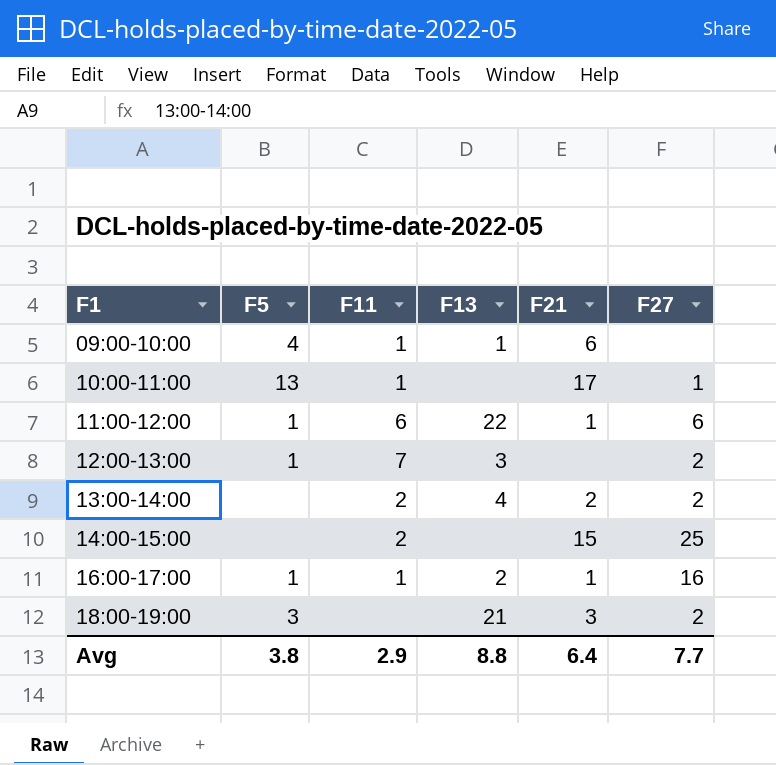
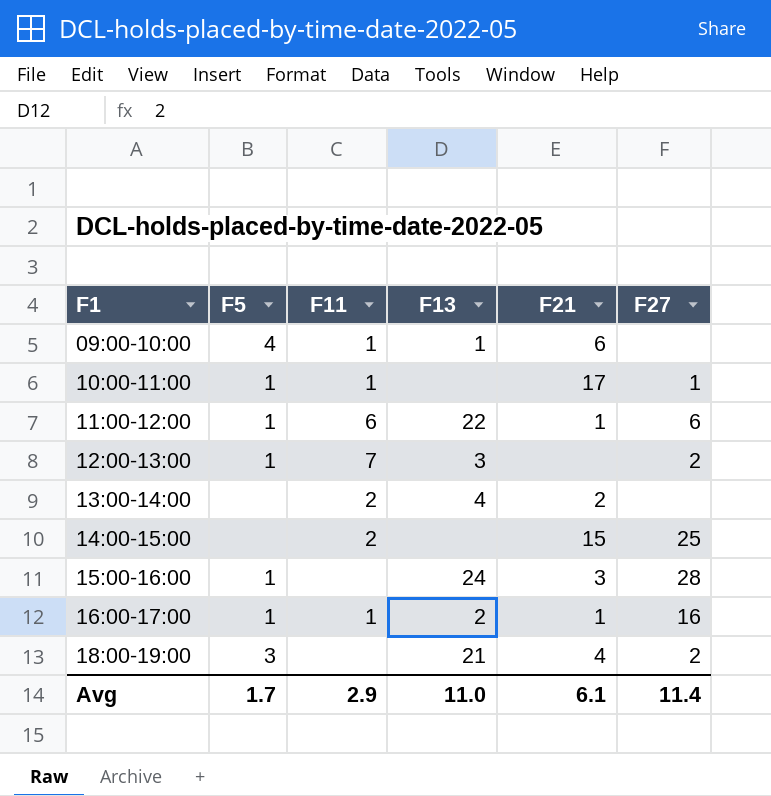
10:00-11:00 | F5: 13 -> 1
13:00-14:00 | F27: 2 -> none
row 15:00-16:00: none -> 1 | none | 24 | 3 | 28
18:00-19:00 | F21: 3 -> 4
Avg | F5: 3.8 -> 1.7
Avg | F13: 8.8 -> 11.0
Avg | F21: 6.4 -> 6.1
Avg | F27: 7.7 -> 11.4

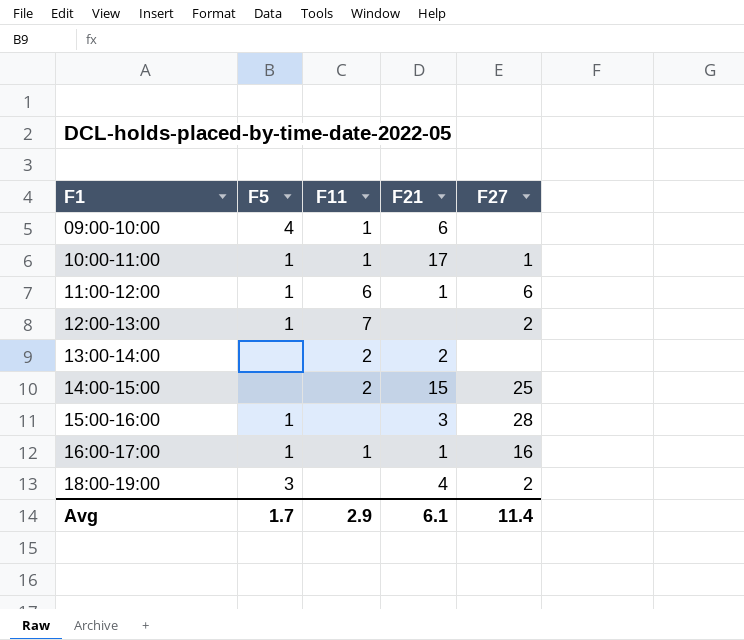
column F13 | position: 4 -> none

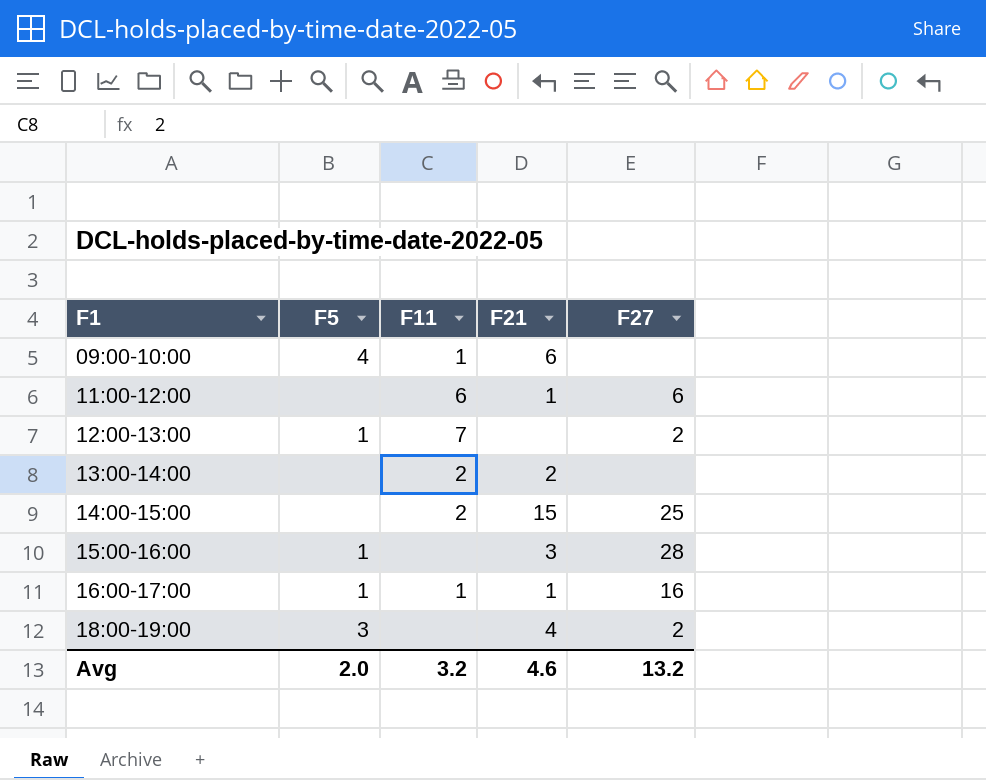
row 10:00-11:00: 1 | 1 | 17 | 1 -> none
11:00-12:00 | F5: 1 -> none
Avg | F5: 1.7 -> 2.0
Avg | F11: 2.9 -> 3.2
Avg | F21: 6.1 -> 4.6
Avg | F27: 11.4 -> 13.2

